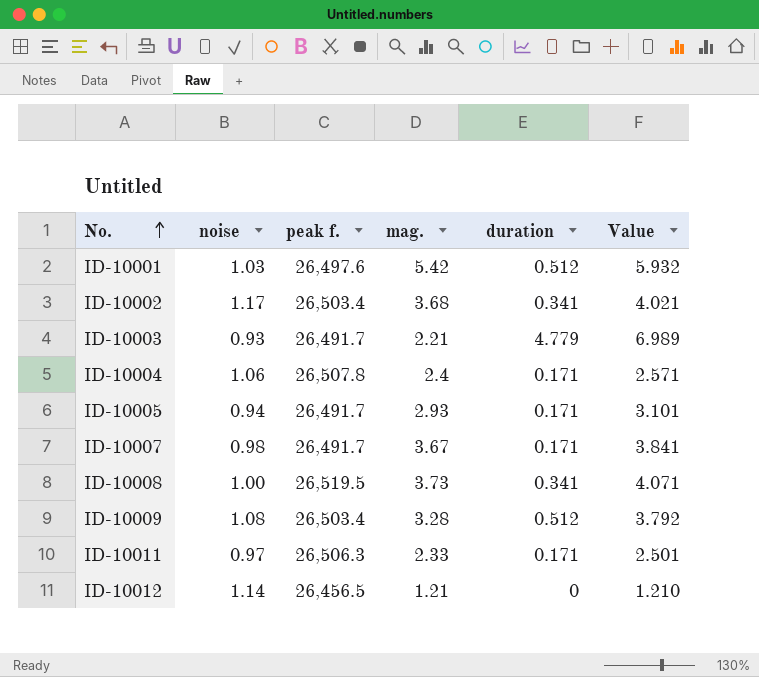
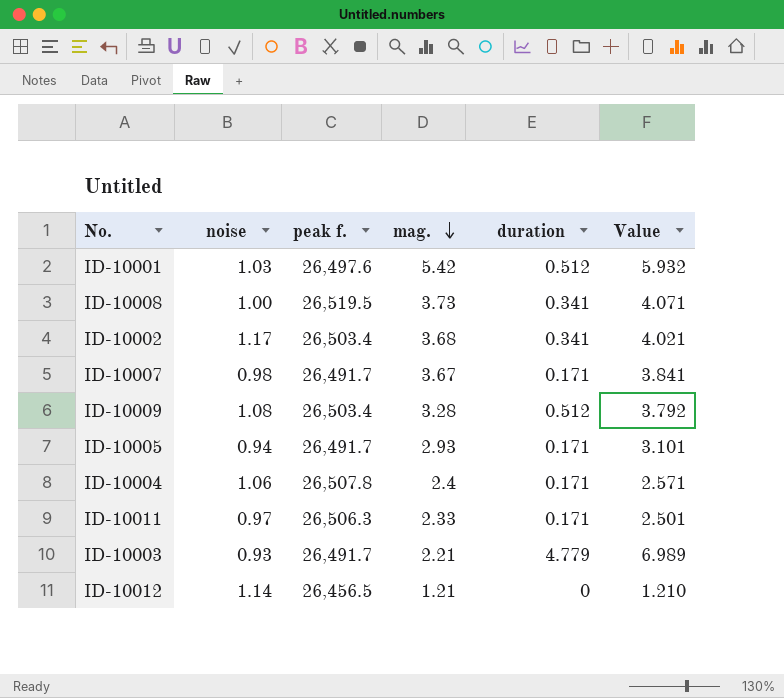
row order: No. ascending -> mag. descending

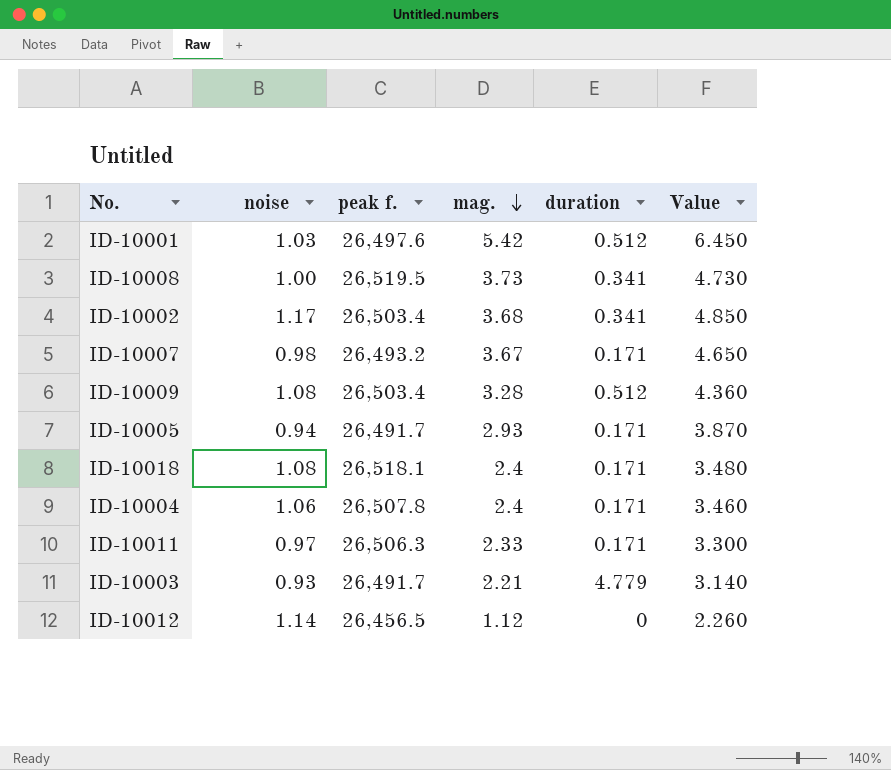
column Value | formula: [mag.] + [duration] -> [noise] + [mag.]
ID-10007 | peak f.: 26,491.7 -> 26,493.2
row ID-10018: none -> 1.08 | 26,518.1 | 2.4 | 0.171 | 3.480
ID-10012 | mag.: 1.21 -> 1.12

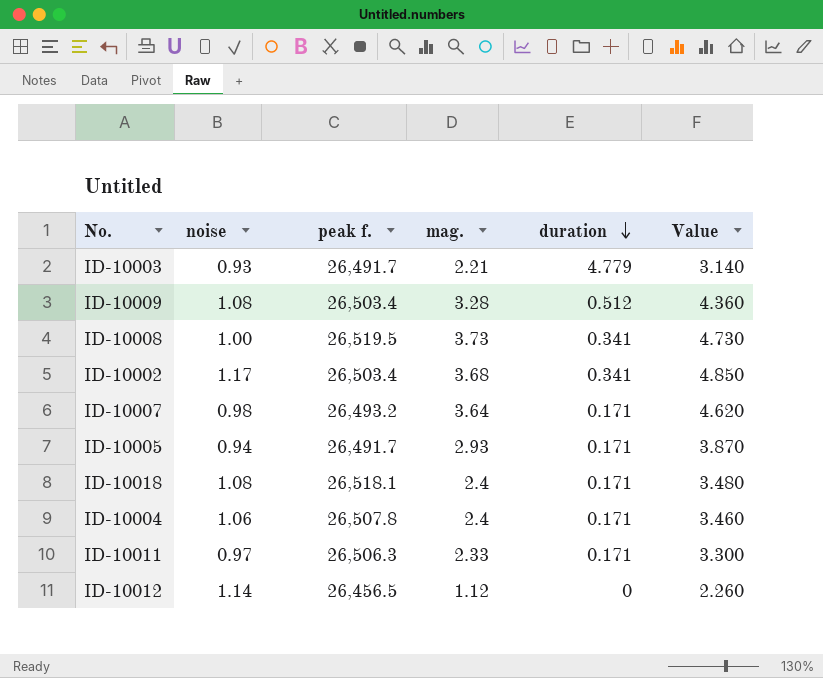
row order: mag. descending -> duration descending
row ID-10001: 1.03 | 26,497.6 | 5.42 | 0.512 | 6.450 -> none
ID-10007 | mag.: 3.67 -> 3.64
ID-10007 | Value: 4.650 -> 4.620

